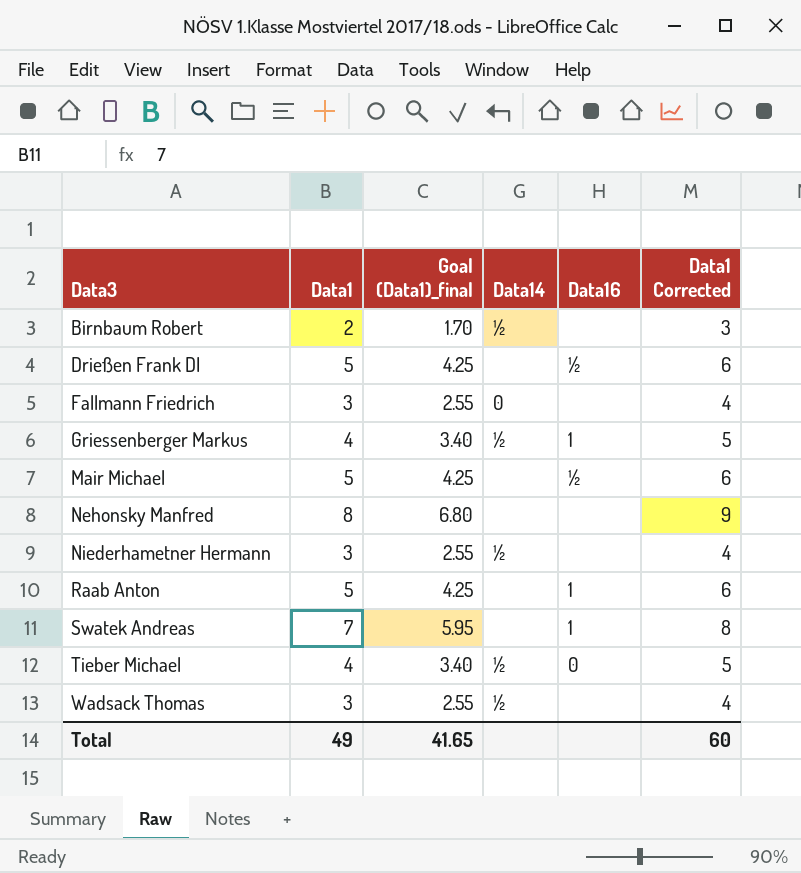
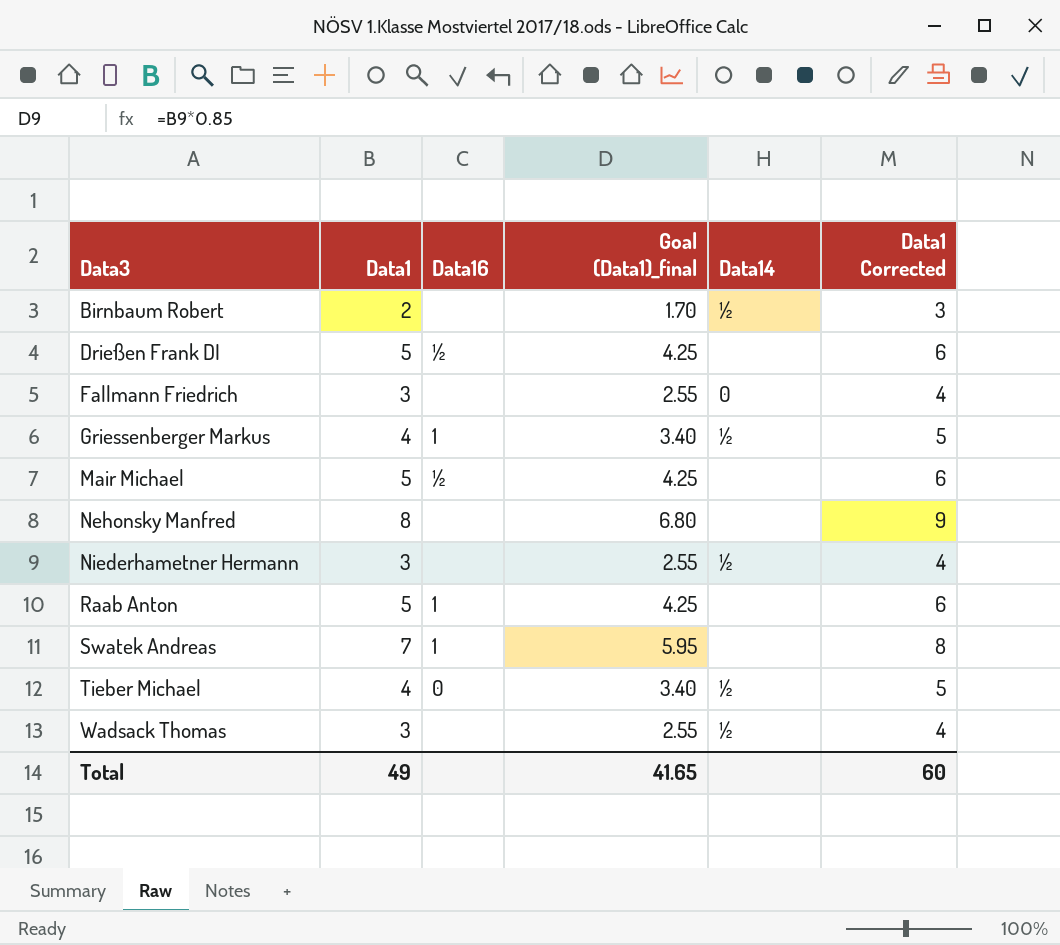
column Data16 | position: 5 -> 3

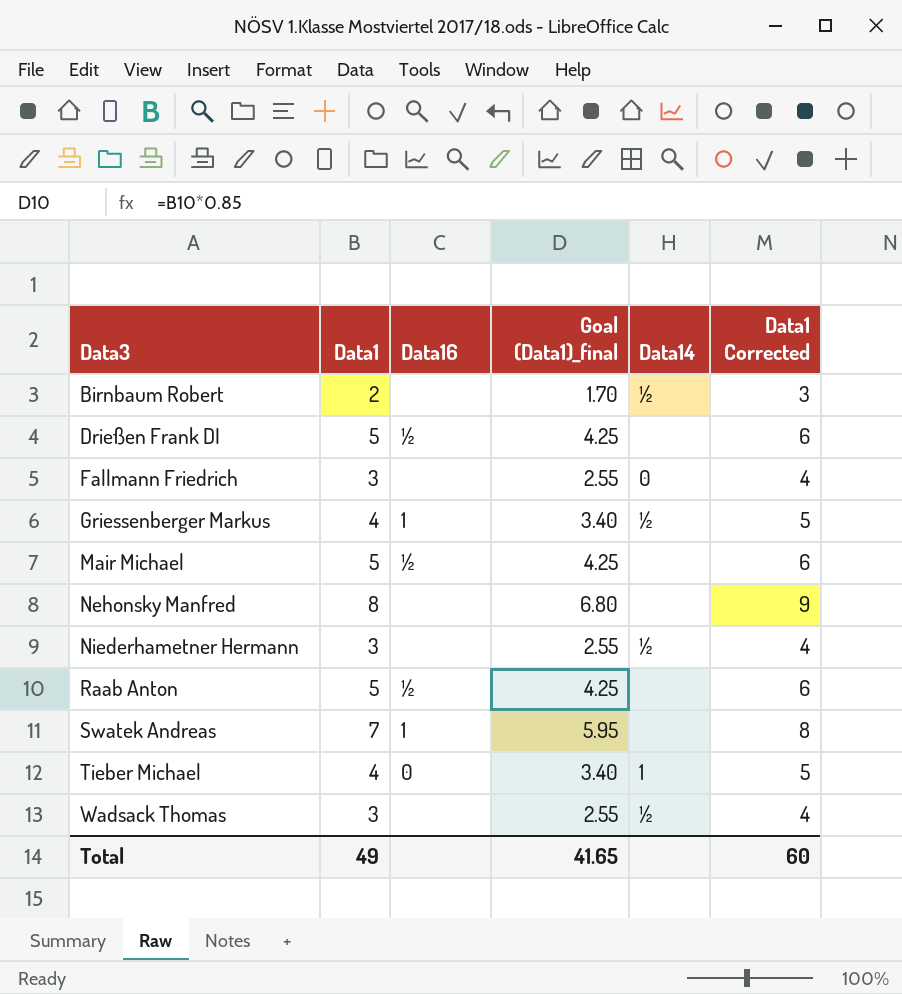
Raab Anton | Data16: 1 -> ½
Tieber Michael | Data14: ½ -> 1

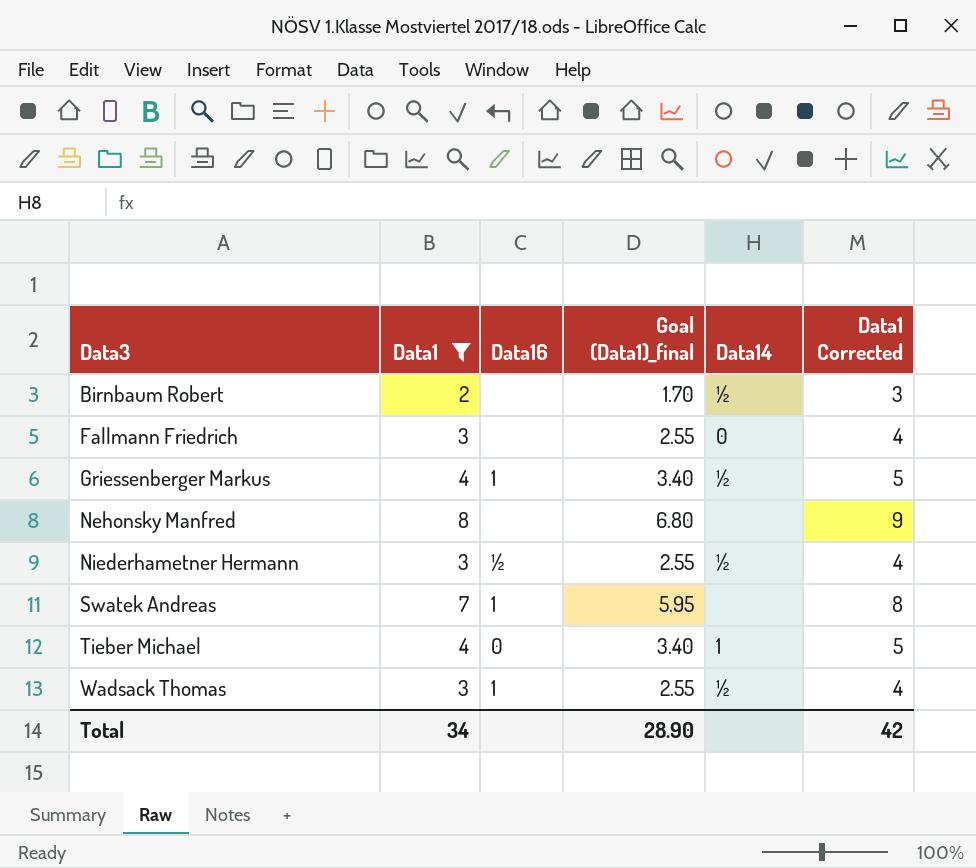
filter: none -> Data1 != 5
Niederhametner Hermann | Data16: none -> ½
Wadsack Thomas | Data16: none -> 1
Total | Data1: 49 -> 34
Total | Goal (Data1)_final: 41.65 -> 28.90
Total | Data1 Corrected: 60 -> 42

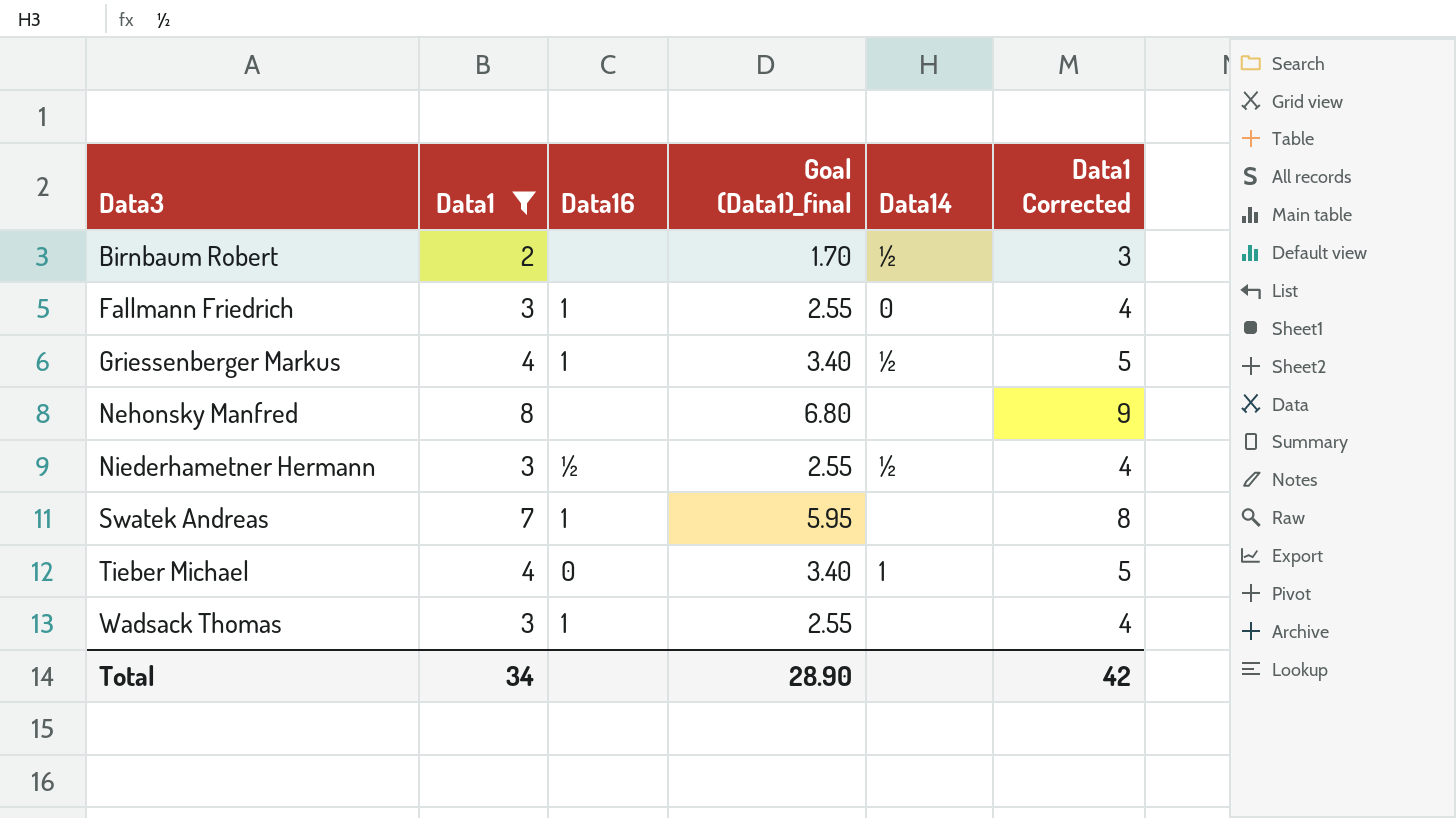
Fallmann Friedrich | Data16: none -> 1
Wadsack Thomas | Data14: ½ -> none

